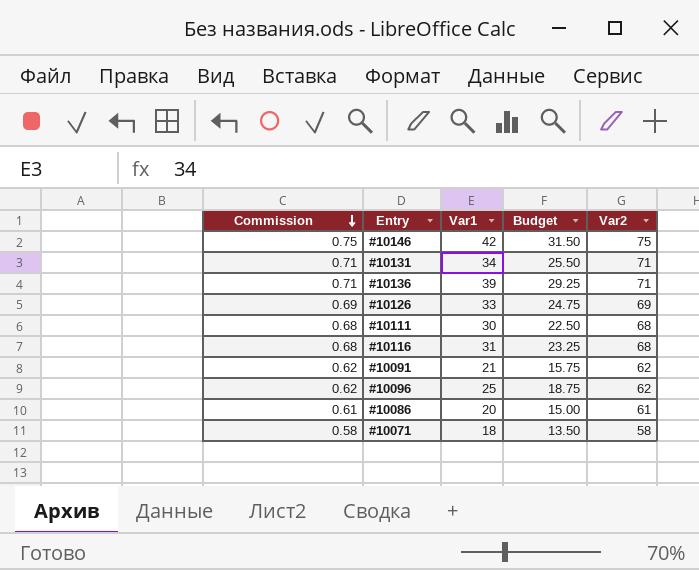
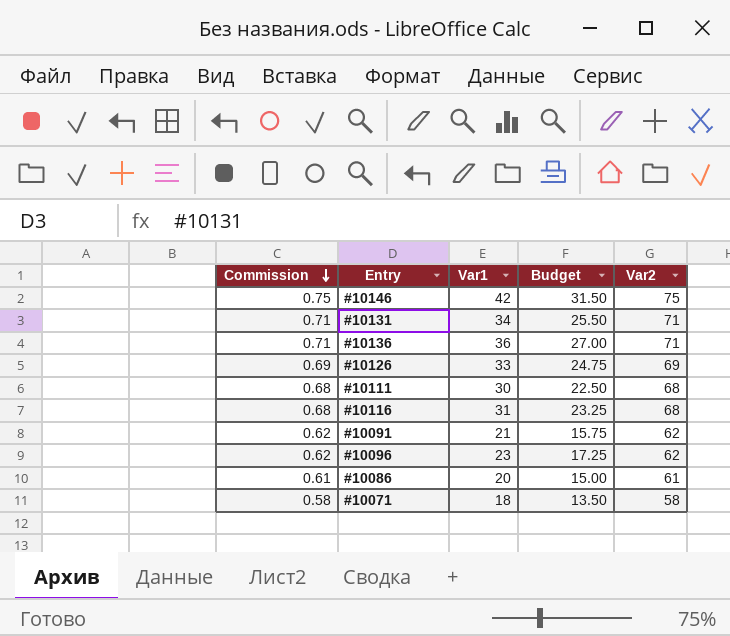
#10136 | Var1: 39 -> 36
#10136 | Budget: 29.25 -> 27.00
#10096 | Var1: 25 -> 23
#10096 | Budget: 18.75 -> 17.25

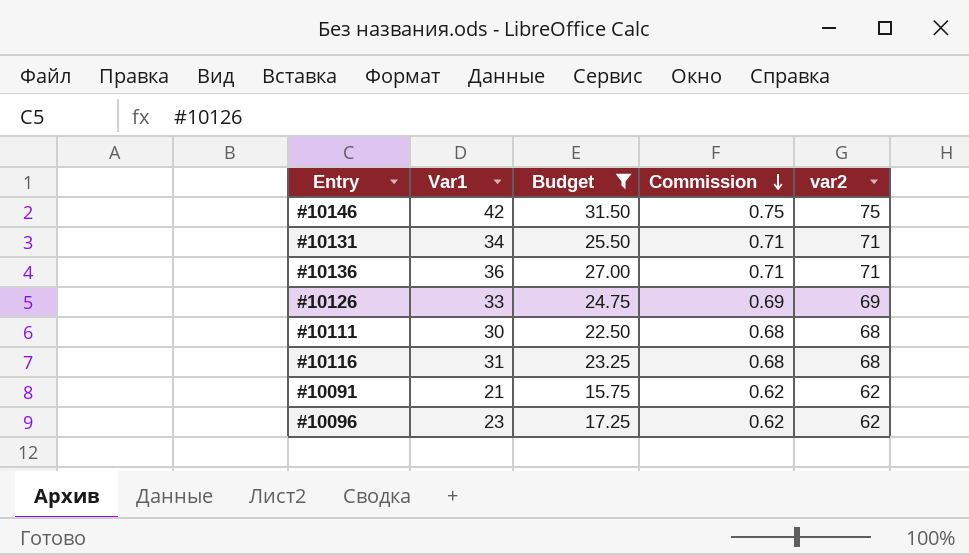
filter: none -> Budget >= 15.75
column Commission | position: 1 -> 4
column name: Var2 -> var2

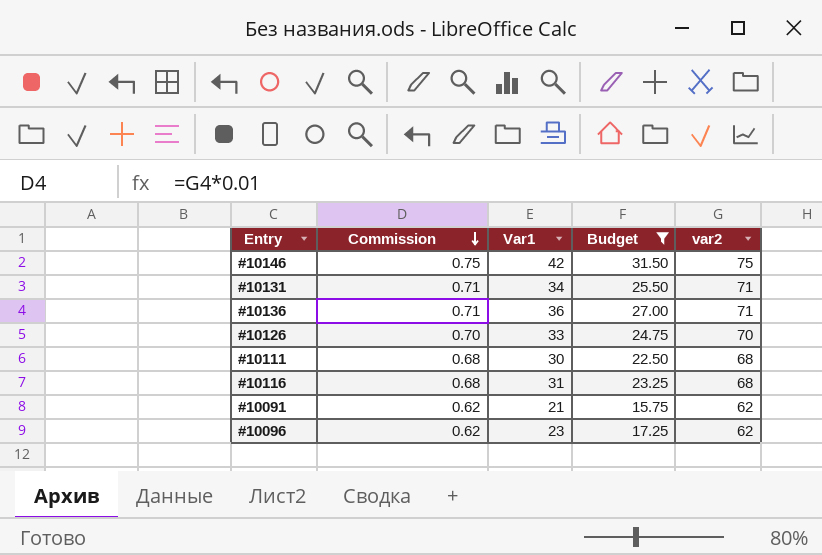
column Commission | position: 4 -> 2
#10126 | Commission: 0.69 -> 0.70
#10126 | var2: 69 -> 70

